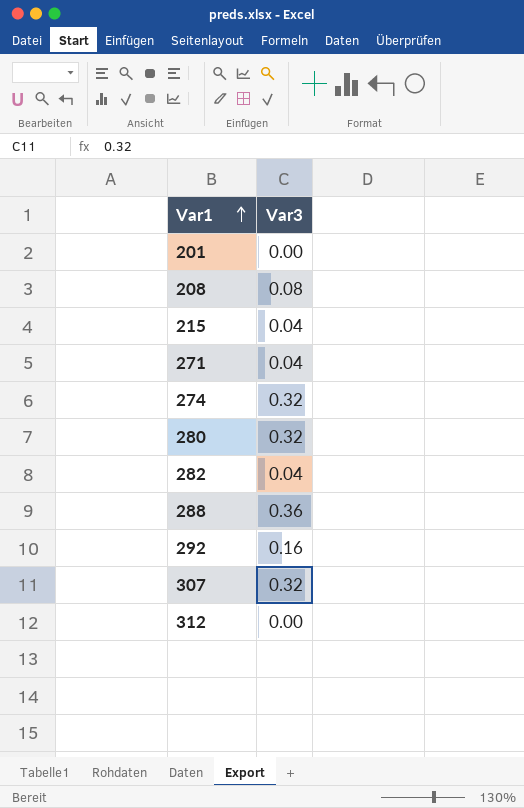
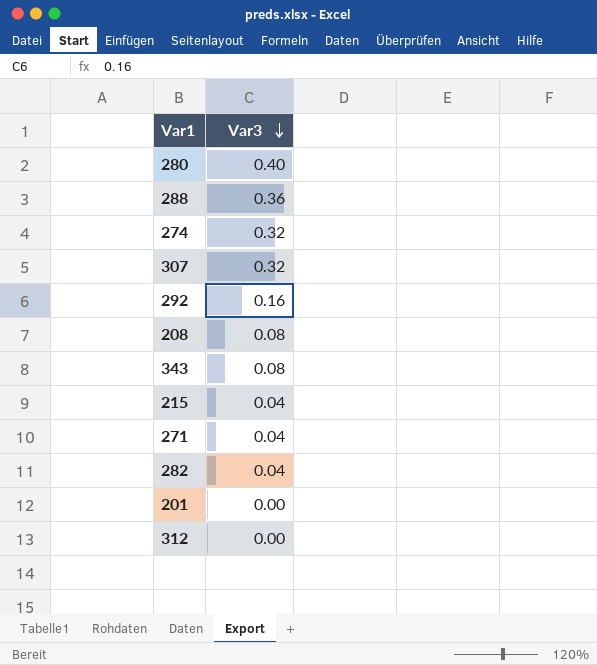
row order: Var1 ascending -> Var3 descending
280 | Var3: 0.32 -> 0.40
row 343: none -> 0.08

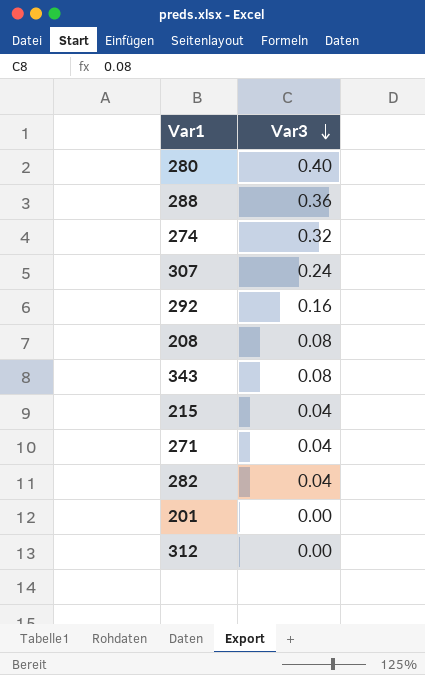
307 | Var3: 0.32 -> 0.24

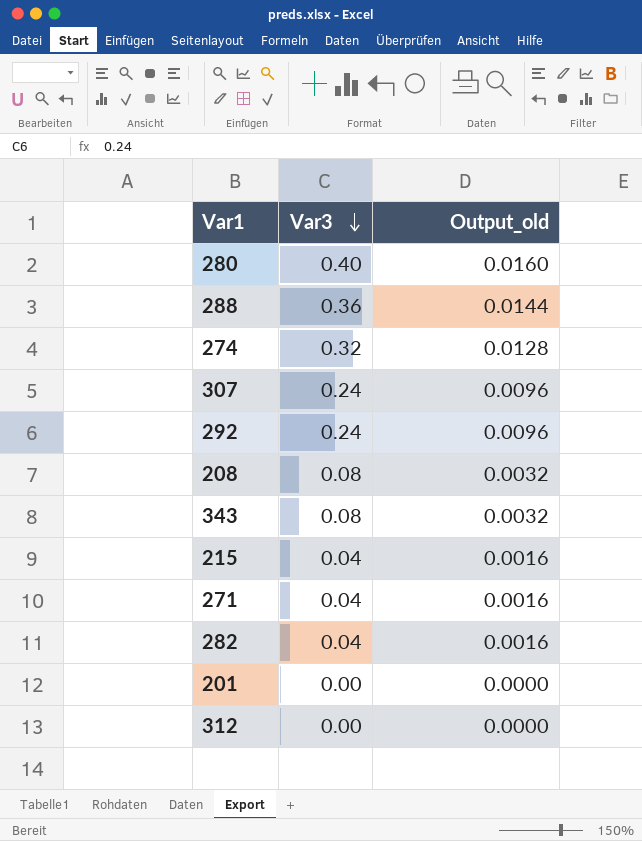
column Output_old | formula: none -> [Var3] * 0.04
292 | Var3: 0.16 -> 0.24

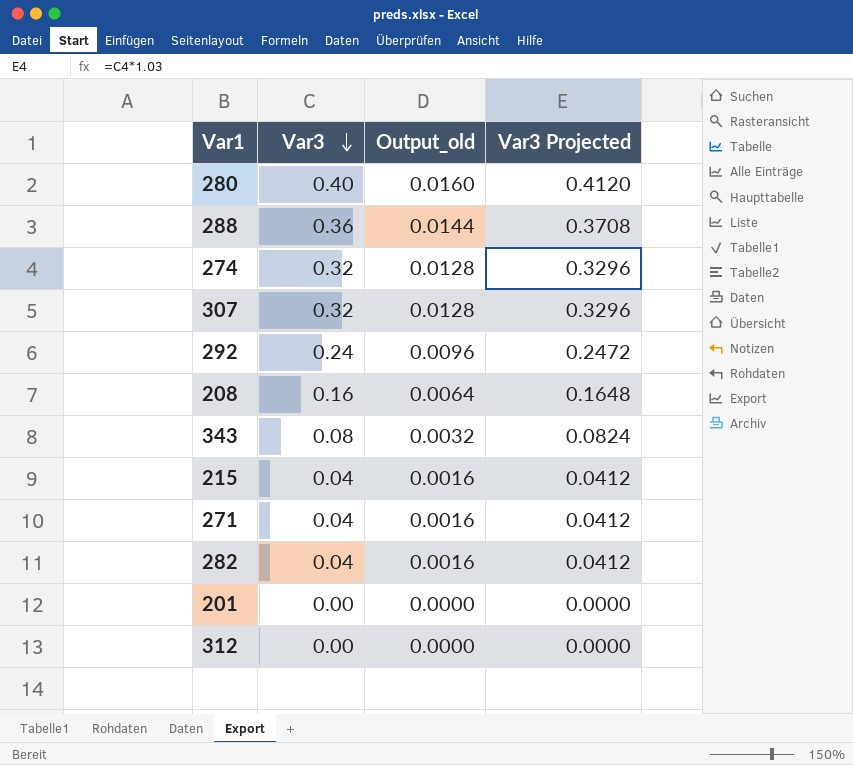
column Var3 Projected | formula: none -> [Var3] * 1.03
307 | Var3: 0.24 -> 0.32
307 | Output_old: 0.0096 -> 0.0128
208 | Var3: 0.08 -> 0.16
208 | Output_old: 0.0032 -> 0.0064

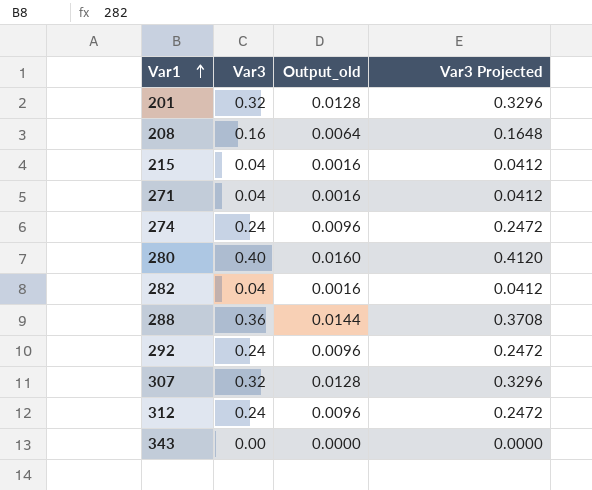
row order: Var3 descending -> Var1 ascending
201 | Var3: 0.00 -> 0.32
201 | Output_old: 0.0000 -> 0.0128
201 | Var3 Projected: 0.0000 -> 0.3296
274 | Var3: 0.32 -> 0.24
274 | Output_old: 0.0128 -> 0.0096
274 | Var3 Projected: 0.3296 -> 0.2472
312 | Var3: 0.00 -> 0.24
312 | Output_old: 0.0000 -> 0.0096
312 | Var3 Projected: 0.0000 -> 0.2472
343 | Var3: 0.08 -> 0.00
343 | Output_old: 0.0032 -> 0.0000
343 | Var3 Projected: 0.0824 -> 0.0000

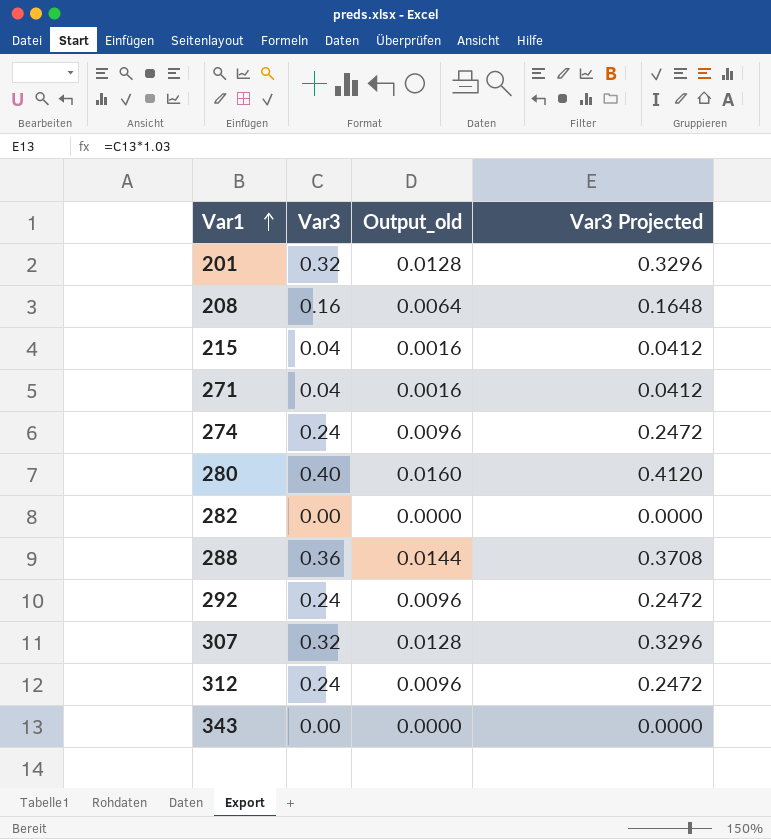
282 | Var3: 0.04 -> 0.00
282 | Output_old: 0.0016 -> 0.0000
282 | Var3 Projected: 0.0412 -> 0.0000

